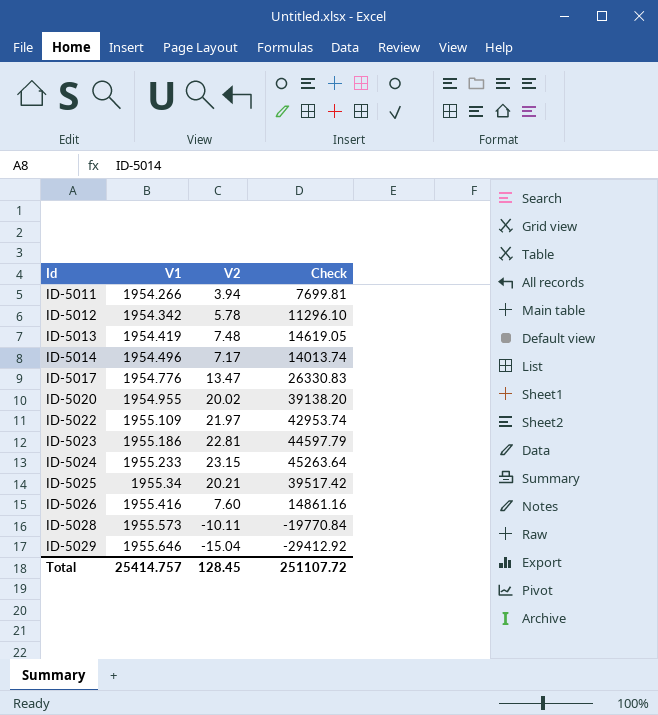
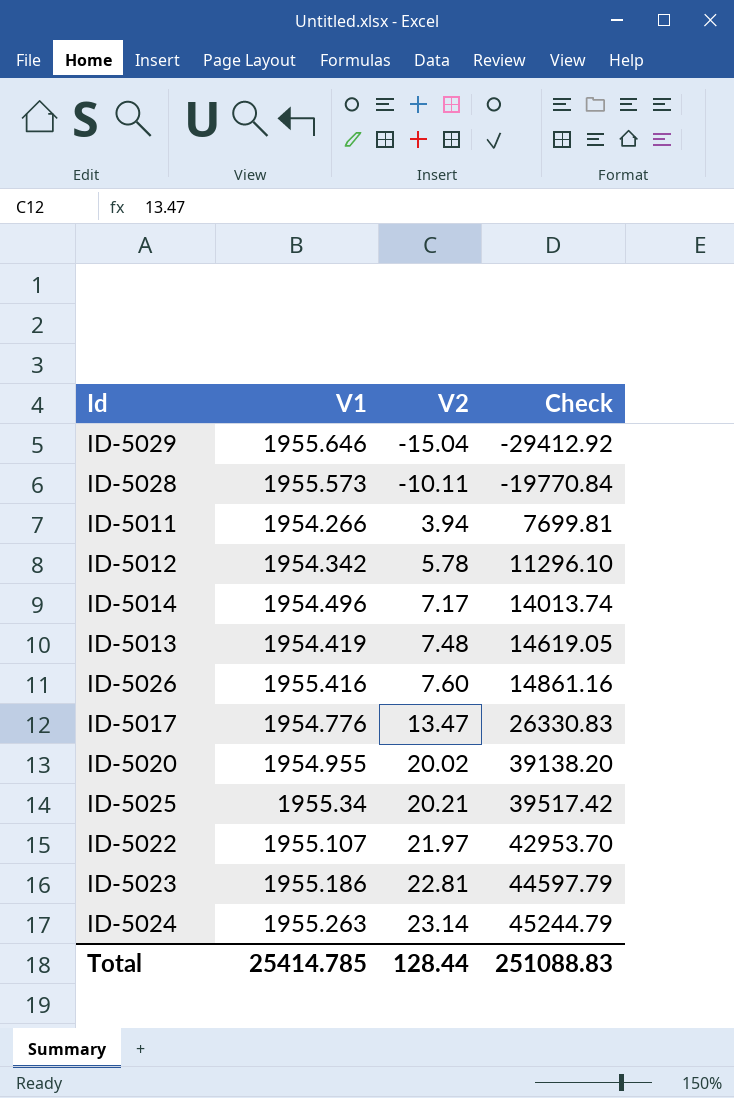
row order: Id ascending -> V2 ascending
ID-5022 | V1: 1955.109 -> 1955.107
ID-5022 | Check: 42953.74 -> 42953.70
ID-5024 | V1: 1955.233 -> 1955.263
ID-5024 | V2: 23.15 -> 23.14
ID-5024 | Check: 45263.64 -> 45244.79
Total | V1: 25414.757 -> 25414.785
Total | V2: 128.45 -> 128.44
Total | Check: 251107.72 -> 251088.83

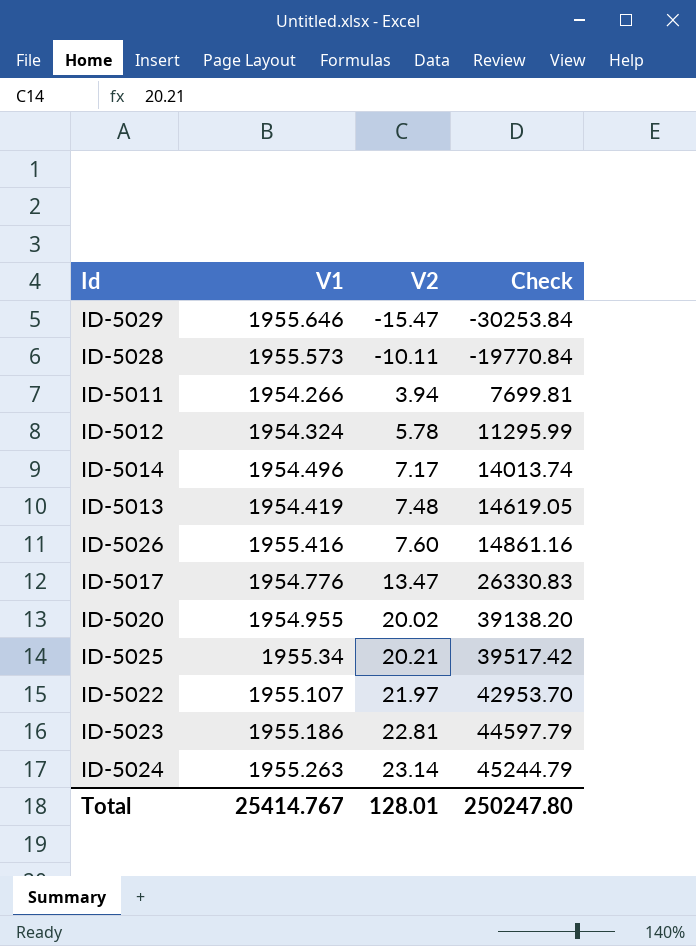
ID-5029 | V2: -15.04 -> -15.47
ID-5029 | Check: -29412.92 -> -30253.84
ID-5012 | V1: 1954.342 -> 1954.324
ID-5012 | Check: 11296.10 -> 11295.99
Total | V1: 25414.785 -> 25414.767
Total | V2: 128.44 -> 128.01
Total | Check: 251088.83 -> 250247.80

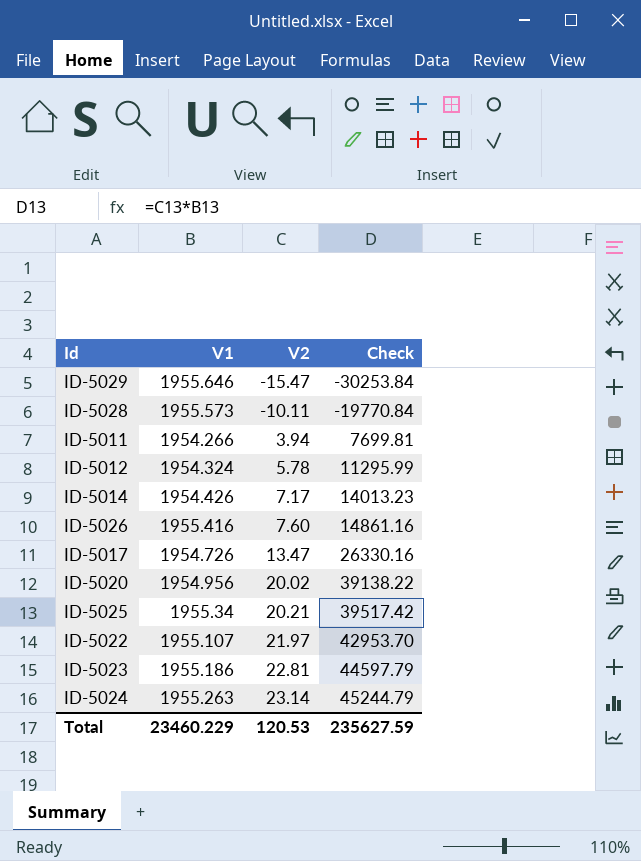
row ID-5013: 1954.419 | 7.48 | 14619.05 -> none
ID-5014 | V1: 1954.496 -> 1954.426
ID-5014 | Check: 14013.74 -> 14013.23
ID-5017 | V1: 1954.776 -> 1954.726
ID-5017 | Check: 26330.83 -> 26330.16
ID-5020 | V1: 1954.955 -> 1954.956
ID-5020 | Check: 39138.20 -> 39138.22
Total | V1: 25414.767 -> 23460.229
Total | V2: 128.01 -> 120.53
Total | Check: 250247.80 -> 235627.59

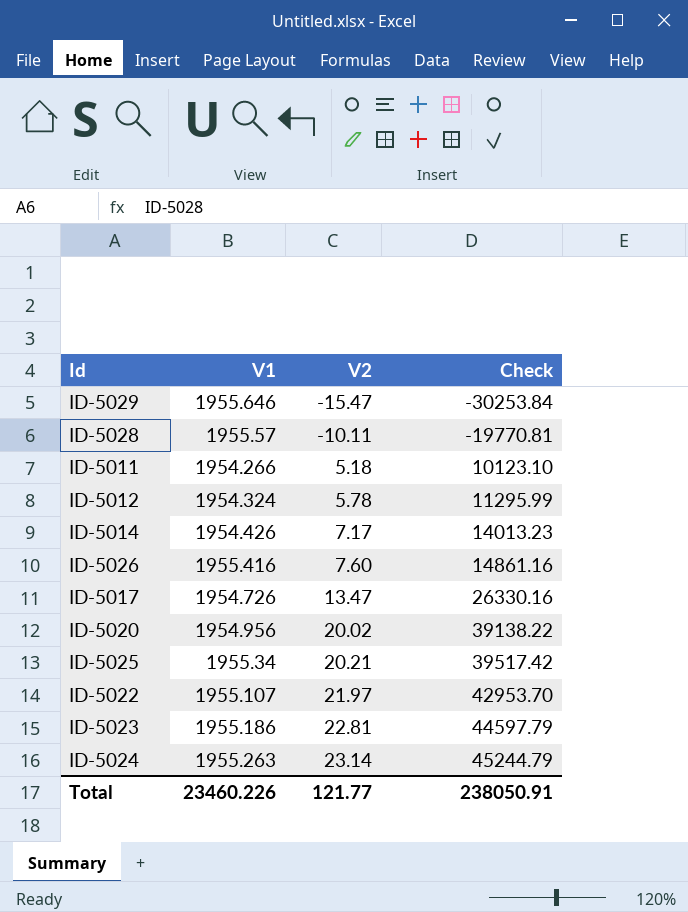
ID-5028 | V1: 1955.573 -> 1955.57
ID-5028 | Check: -19770.84 -> -19770.81
ID-5011 | V2: 3.94 -> 5.18
ID-5011 | Check: 7699.81 -> 10123.10
Total | V1: 23460.229 -> 23460.226
Total | V2: 120.53 -> 121.77
Total | Check: 235627.59 -> 238050.91

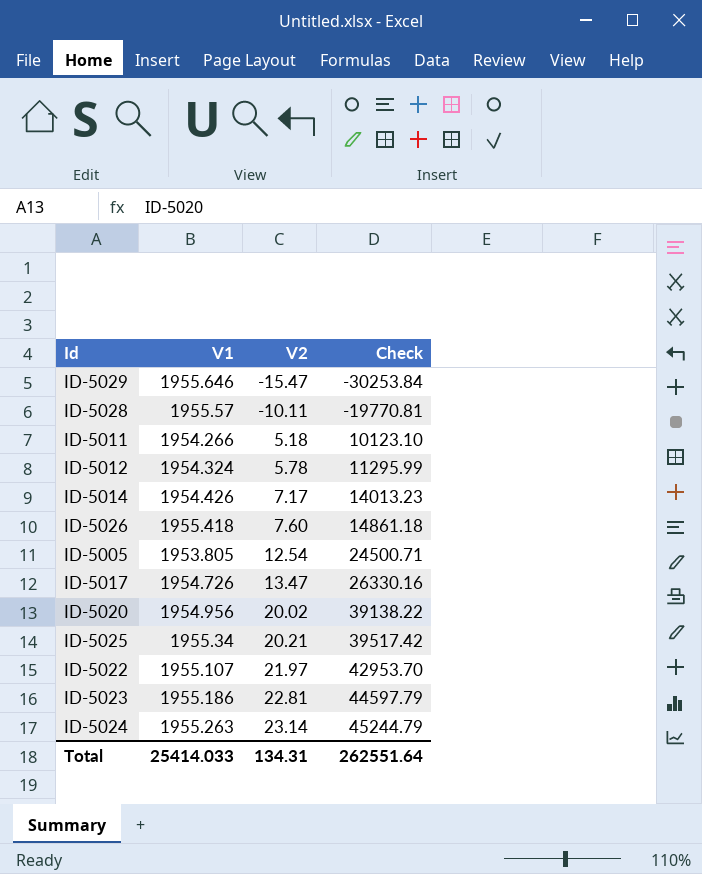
ID-5026 | V1: 1955.416 -> 1955.418
ID-5026 | Check: 14861.16 -> 14861.18
row ID-5005: none -> 1953.805 | 12.54 | 24500.71
Total | V1: 23460.226 -> 25414.033
Total | V2: 121.77 -> 134.31
Total | Check: 238050.91 -> 262551.64

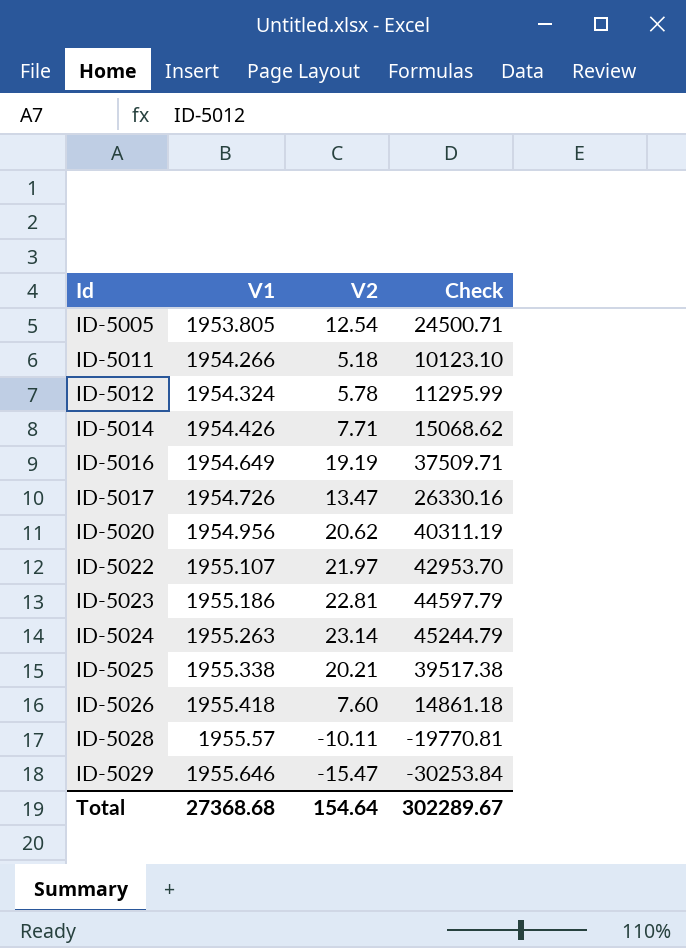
row order: V2 ascending -> Id ascending
ID-5014 | V2: 7.17 -> 7.71
ID-5014 | Check: 14013.23 -> 15068.62
row ID-5016: none -> 1954.649 | 19.19 | 37509.71
ID-5020 | V2: 20.02 -> 20.62
ID-5020 | Check: 39138.22 -> 40311.19
ID-5025 | V1: 1955.34 -> 1955.338
ID-5025 | Check: 39517.42 -> 39517.38
Total | V1: 25414.033 -> 27368.68
Total | V2: 134.31 -> 154.64
Total | Check: 262551.64 -> 302289.67

